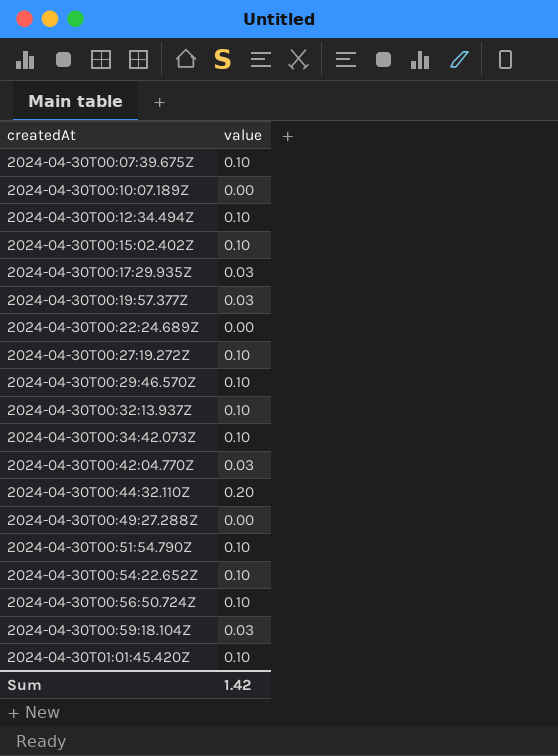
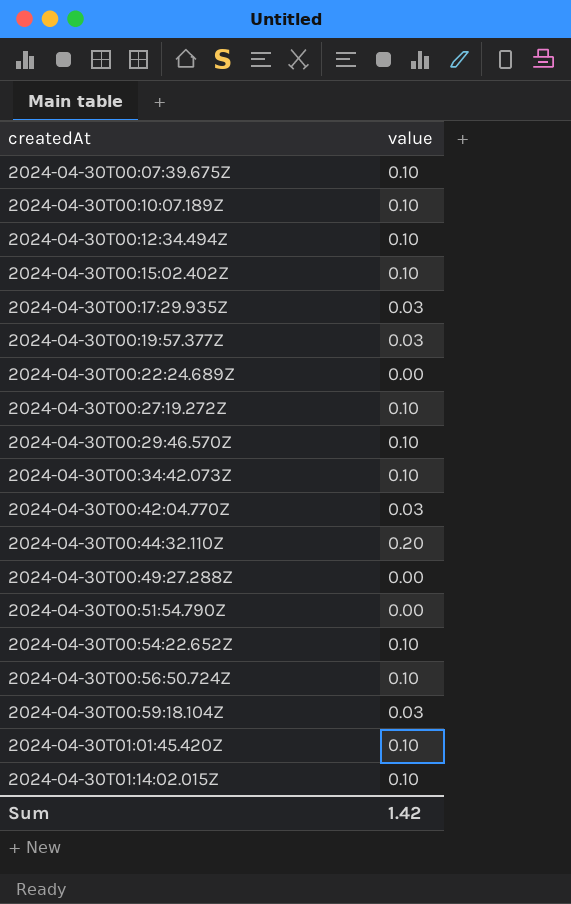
row 2024-04-30T00:32:13.937Z: 0.10 -> none
2024-04-30T00:10:07.189Z | value: 0.00 -> 0.10
2024-04-30T00:51:54.790Z | value: 0.10 -> 0.00
row 2024-04-30T01:14:02.015Z: none -> 0.10

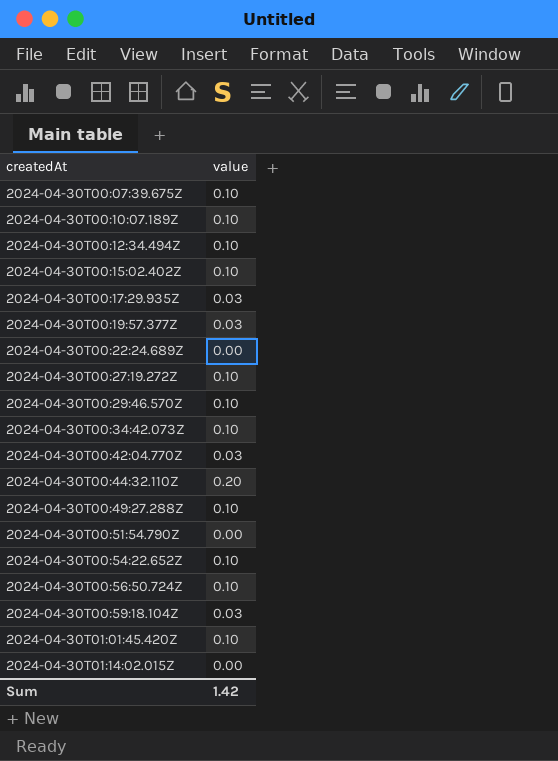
2024-04-30T00:49:27.288Z | value: 0.00 -> 0.10
2024-04-30T01:14:02.015Z | value: 0.10 -> 0.00

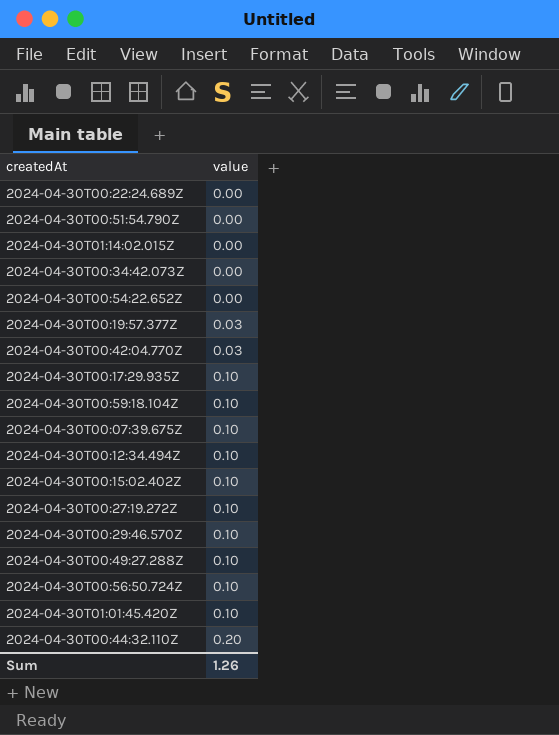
row order: createdAt ascending -> value ascending
row 2024-04-30T00:10:07.189Z: 0.10 -> none
2024-04-30T00:34:42.073Z | value: 0.10 -> 0.00
2024-04-30T00:54:22.652Z | value: 0.10 -> 0.00
2024-04-30T00:17:29.935Z | value: 0.03 -> 0.10
2024-04-30T00:59:18.104Z | value: 0.03 -> 0.10
Sum | value: 1.42 -> 1.26

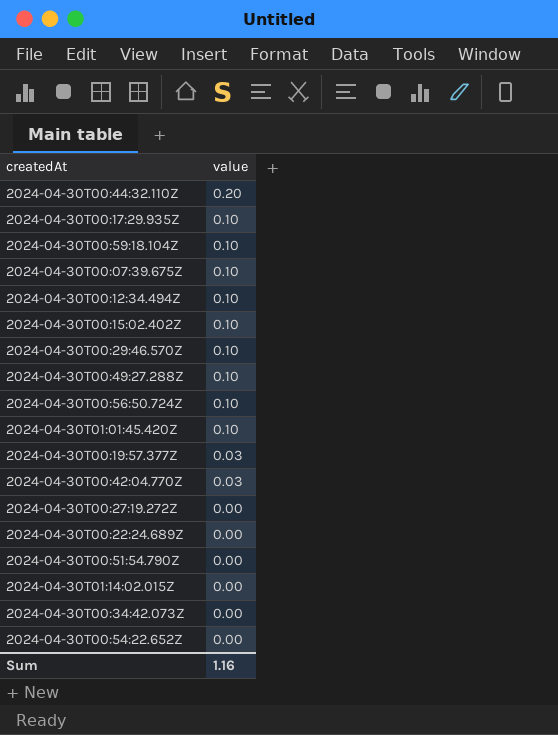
row order: value ascending -> value descending
2024-04-30T00:27:19.272Z | value: 0.10 -> 0.00
Sum | value: 1.26 -> 1.16

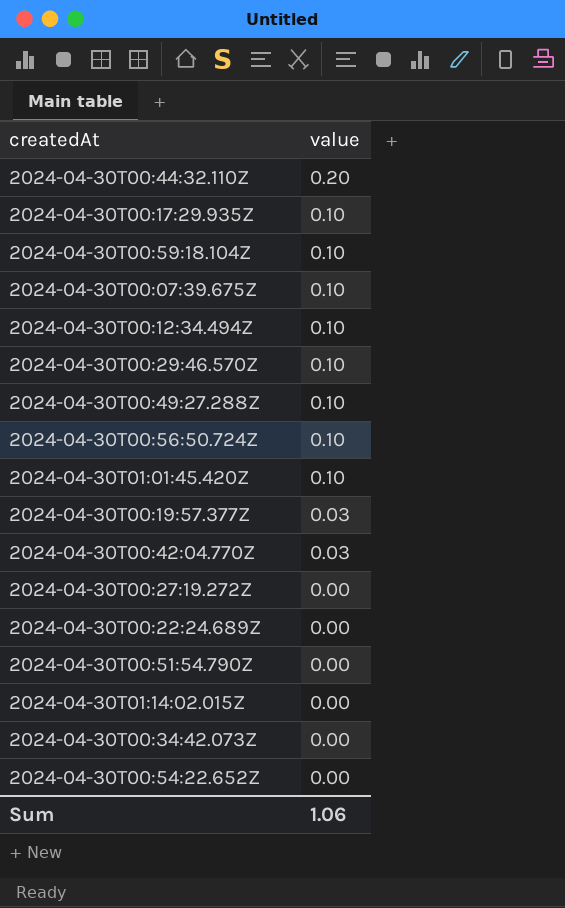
row 2024-04-30T00:15:02.402Z: 0.10 -> none
Sum | value: 1.16 -> 1.06

